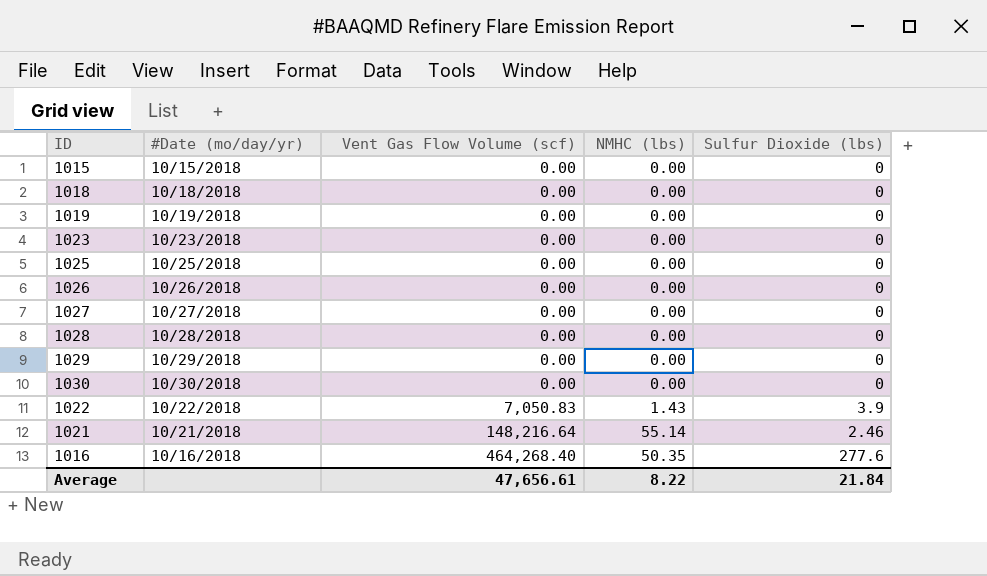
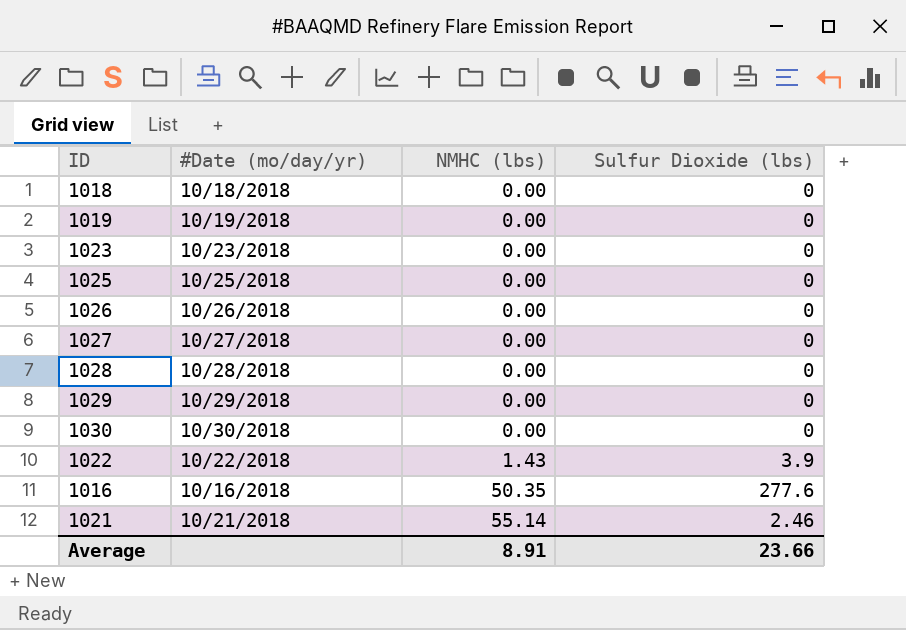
row order: Vent Gas Flow Volume (scf) ascending -> NMHC (lbs) ascending
column Vent Gas Flow Volume (scf) | position: 3 -> none
row 1015: 10/15/2018 | 0.00 | 0.00 | 0 -> none
Average | NMHC (lbs): 8.22 -> 8.91
Average | Sulfur Dioxide (lbs): 21.84 -> 23.66

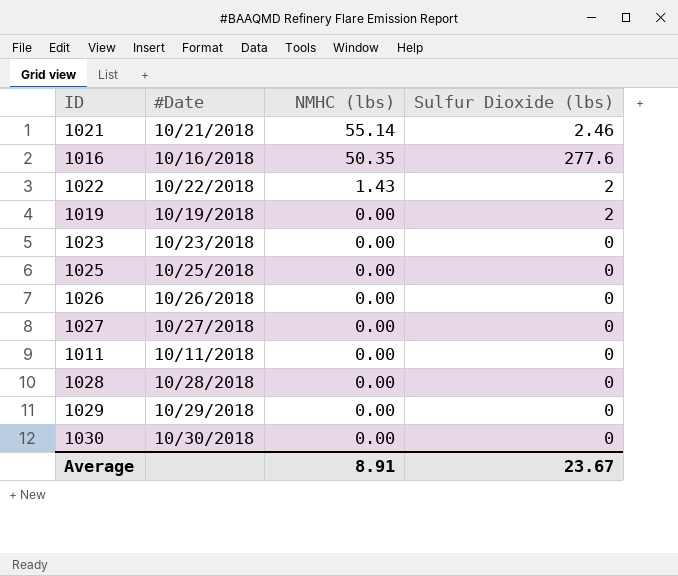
row order: NMHC (lbs) ascending -> NMHC (lbs) descending
column name: #Date (mo/day/yr) -> #Date
row 1018: 10/18/2018 | 0.00 | 0 -> none
1022 | Sulfur Dioxide (lbs): 3.9 -> 2
1019 | Sulfur Dioxide (lbs): 0 -> 2
row 1011: none -> 10/11/2018 | 0.00 | 0
Average | Sulfur Dioxide (lbs): 23.66 -> 23.67

